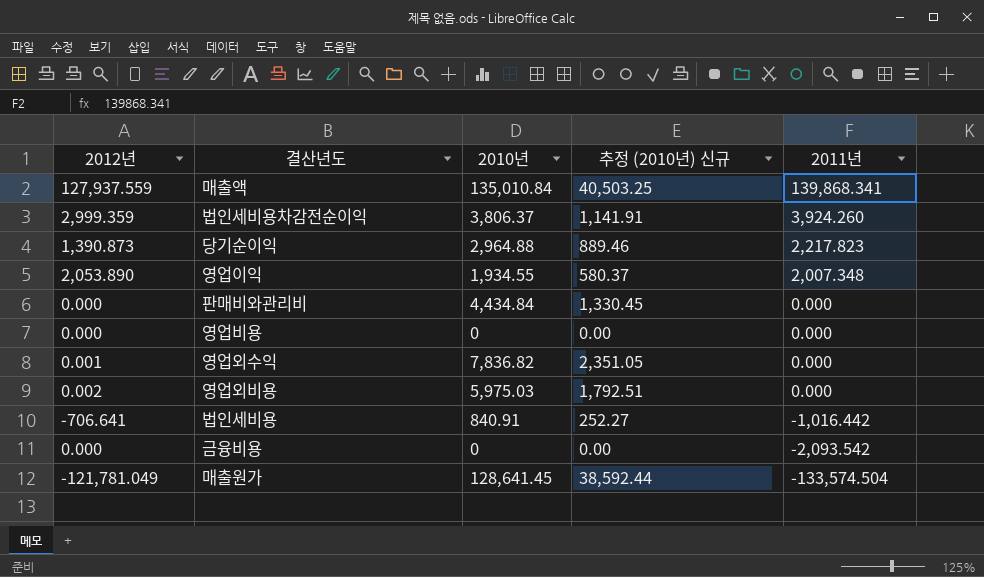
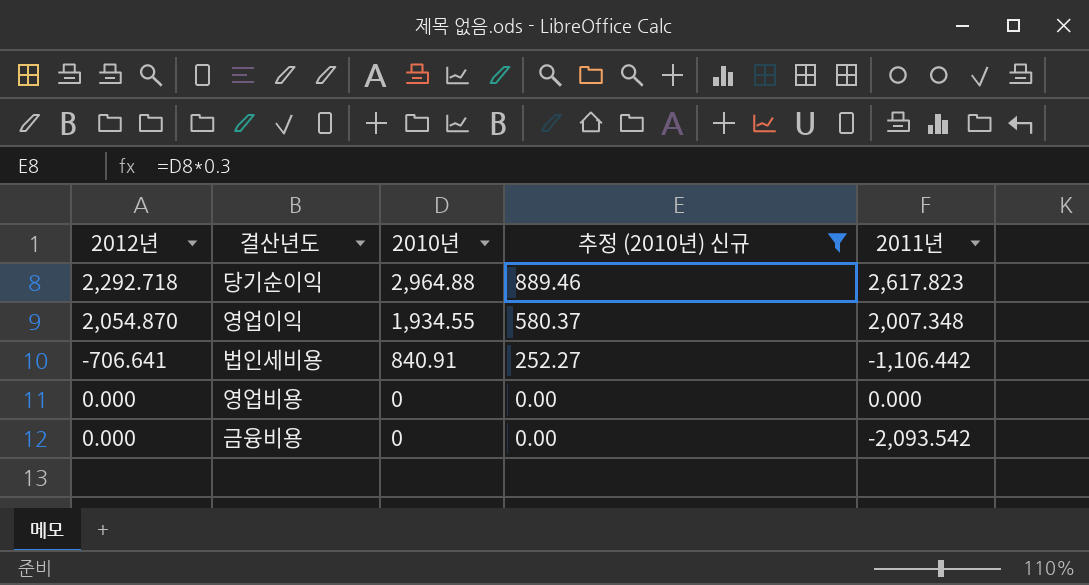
filter: none -> 추정 (2010년) 신규 <= 889.46
row order: 2011년 descending -> 2010년 descending
당기순이익 | 2012년: 1,390.873 -> 2,292.718
당기순이익 | 2011년: 2,217.823 -> 2,617.823
영업이익 | 2012년: 2,053.890 -> 2,054.870
법인세비용 | 2011년: -1,016.442 -> -1,106.442

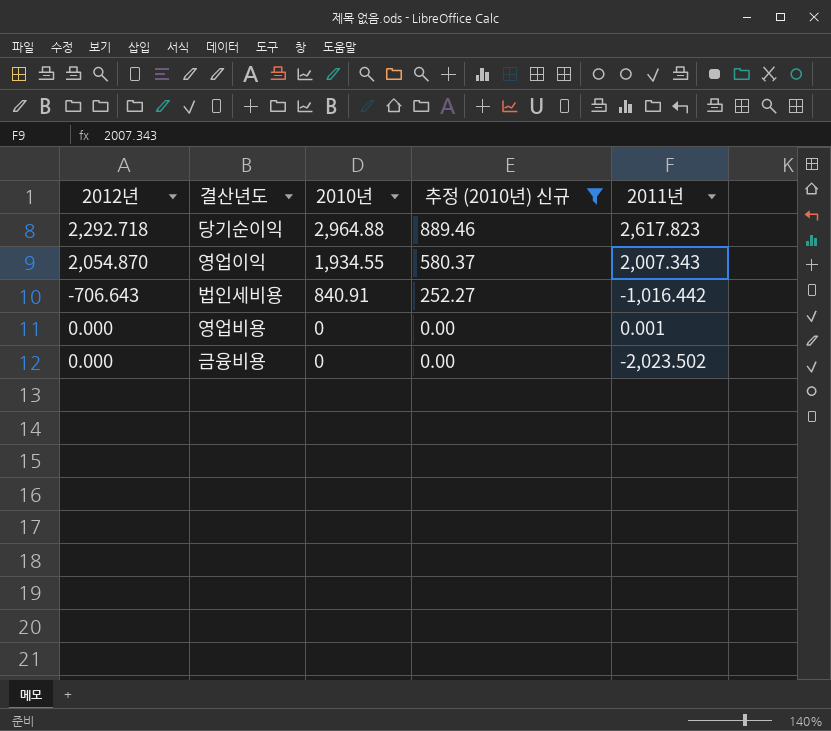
영업이익 | 2011년: 2,007.348 -> 2,007.343
법인세비용 | 2012년: -706.641 -> -706.643
법인세비용 | 2011년: -1,106.442 -> -1,016.442
영업비용 | 2011년: 0.000 -> 0.001
금융비용 | 2011년: -2,093.542 -> -2,023.502

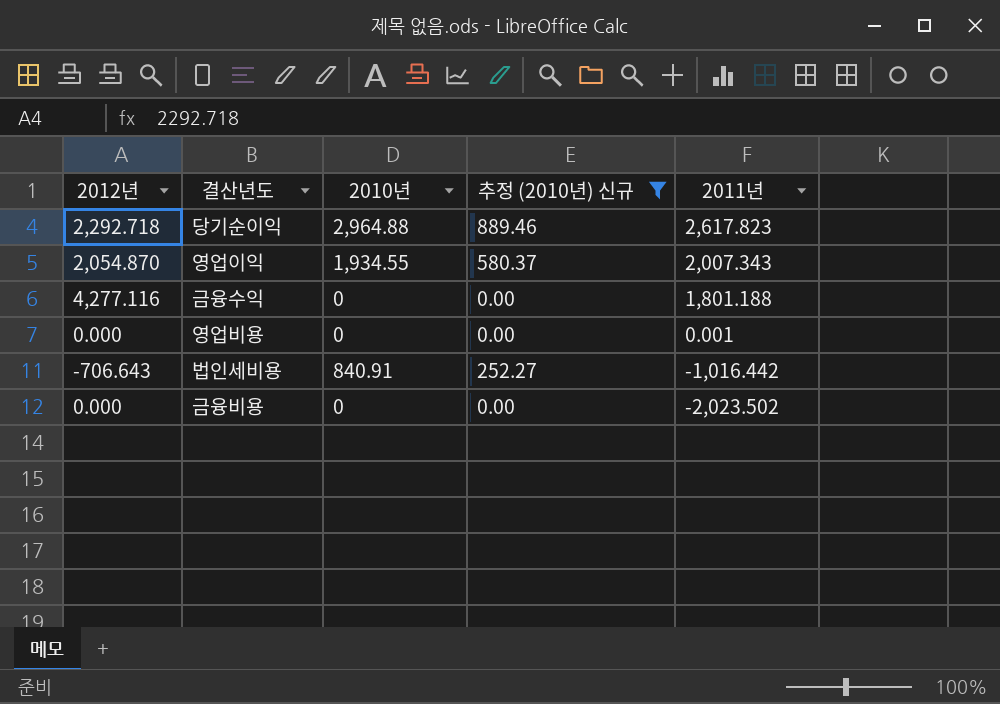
row order: 2010년 descending -> 2011년 descending
row 금융수익: none -> 4,277.116 | 0 | 0.00 | 1,801.188

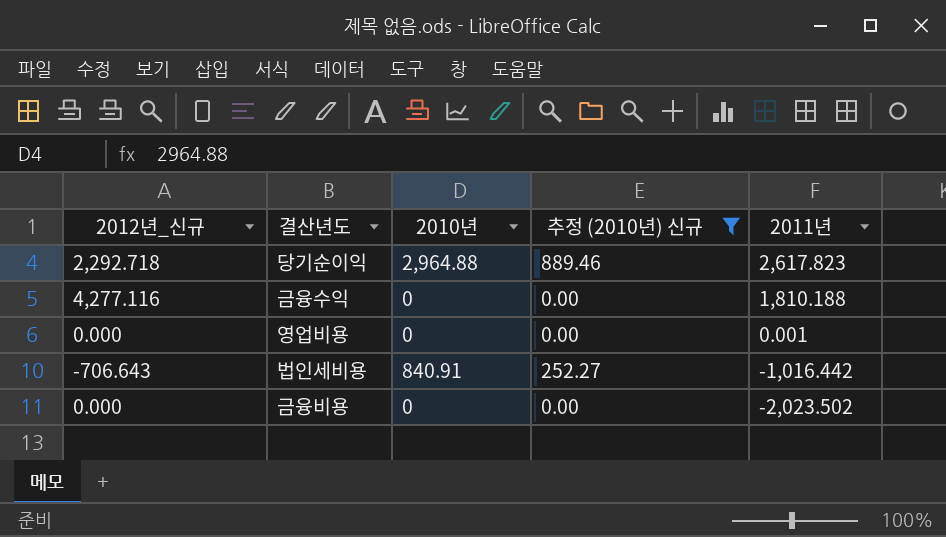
column name: 2012년 -> 2012년_신규
row 영업이익: 2,054.870 | 1,934.55 | 580.37 | 2,007.343 -> none
금융수익 | 2011년: 1,801.188 -> 1,810.188

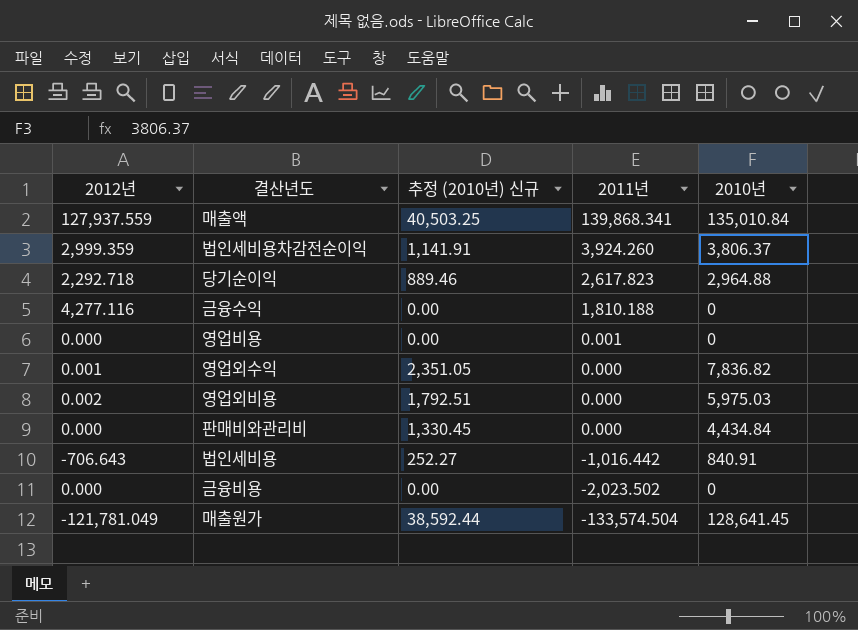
filter: 추정 (2010년) 신규 <= 889.46 -> none
column name: 2012년_신규 -> 2012년
column 2010년 | position: 3 -> 5

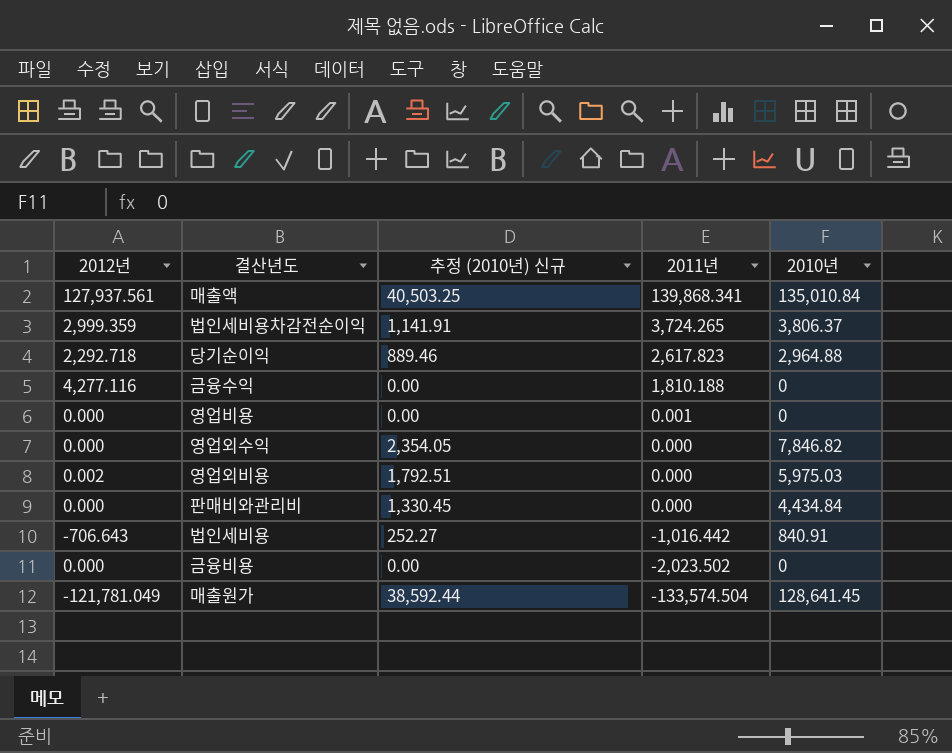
매출액 | 2012년: 127,937.559 -> 127,937.561
법인세비용차감전순이익 | 2011년: 3,924.260 -> 3,724.265
영업외수익 | 2012년: 0.001 -> 0.000
영업외수익 | 추정 (2010년) 신규: 2,351.05 -> 2,354.05
영업외수익 | 2010년: 7,836.82 -> 7,846.82

